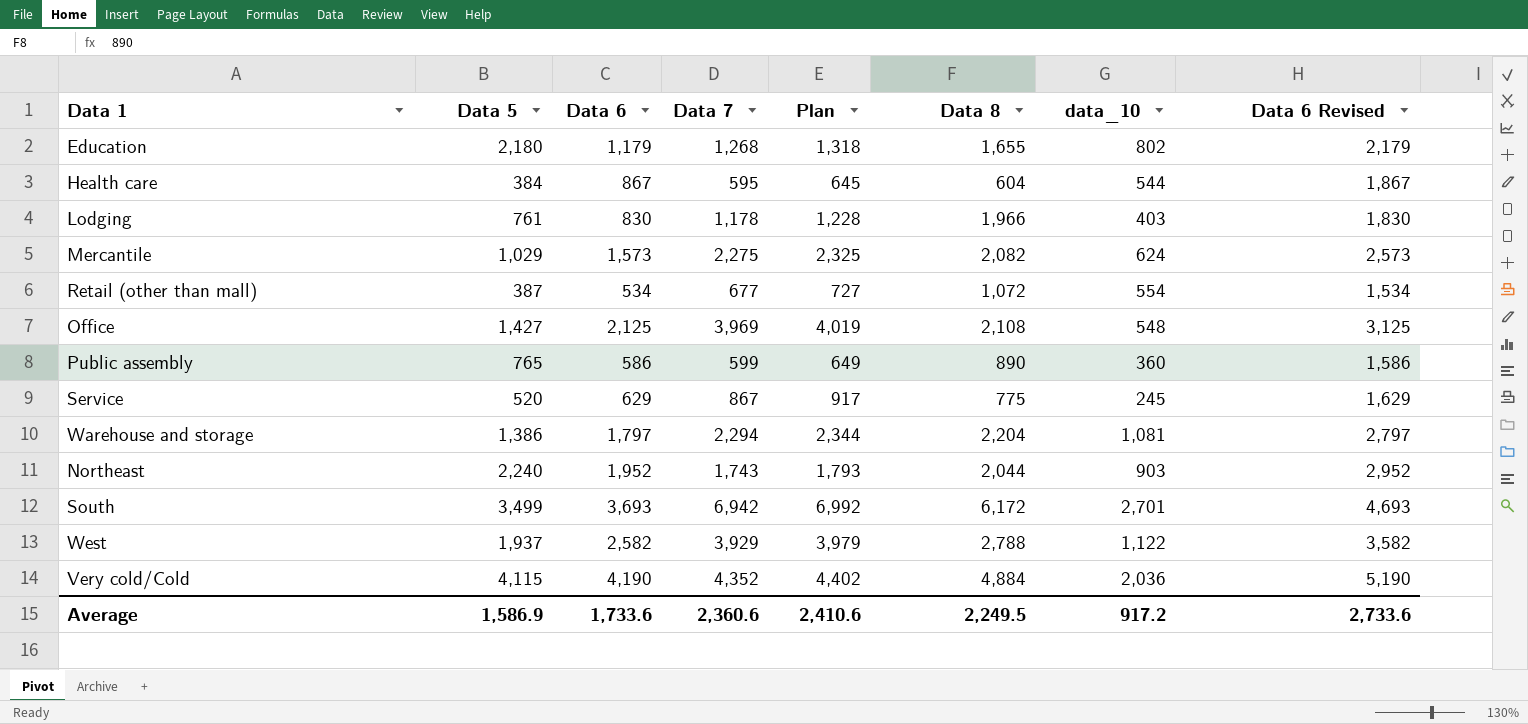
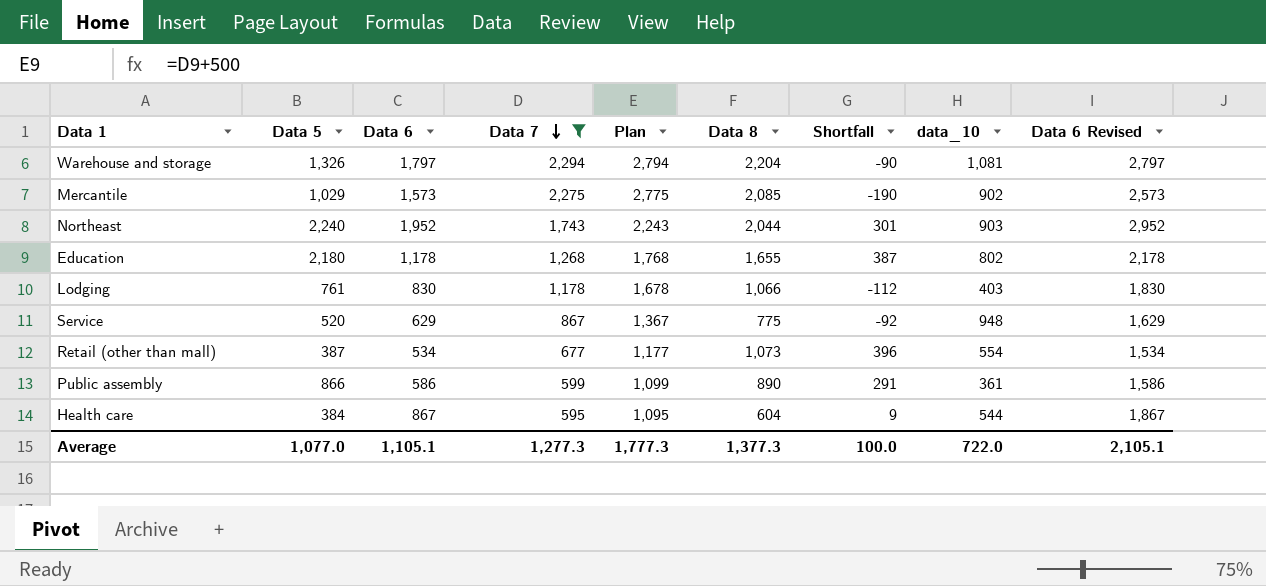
filter: none -> Data 7 <= 2,294
row order: none -> Data 7 descending
column Plan | formula: [Data 7] + 50 -> [Data 7] + 500
column Shortfall | formula: none -> [Data 8] - [Data 7]
Warehouse and storage | Data 5: 1,386 -> 1,326
Mercantile | Data 8: 2,082 -> 2,085
Mercantile | data_10: 624 -> 902
Education | Data 6: 1,179 -> 1,178
Education | Data 6 Revised: 2,179 -> 2,178
Lodging | Data 8: 1,966 -> 1,066
Service | data_10: 245 -> 948
Retail (other than mall) | Data 8: 1,072 -> 1,073
Public assembly | Data 5: 765 -> 866
Public assembly | data_10: 360 -> 361
Average | Data 5: 1,586.9 -> 1,077.0
Average | Data 6: 1,733.6 -> 1,105.1
Average | Data 7: 2,360.6 -> 1,277.3
Average | Plan: 2,410.6 -> 1,777.3
Average | Data 8: 2,249.5 -> 1,377.3
Average | data_10: 917.2 -> 722.0
Average | Data 6 Revised: 2,733.6 -> 2,105.1

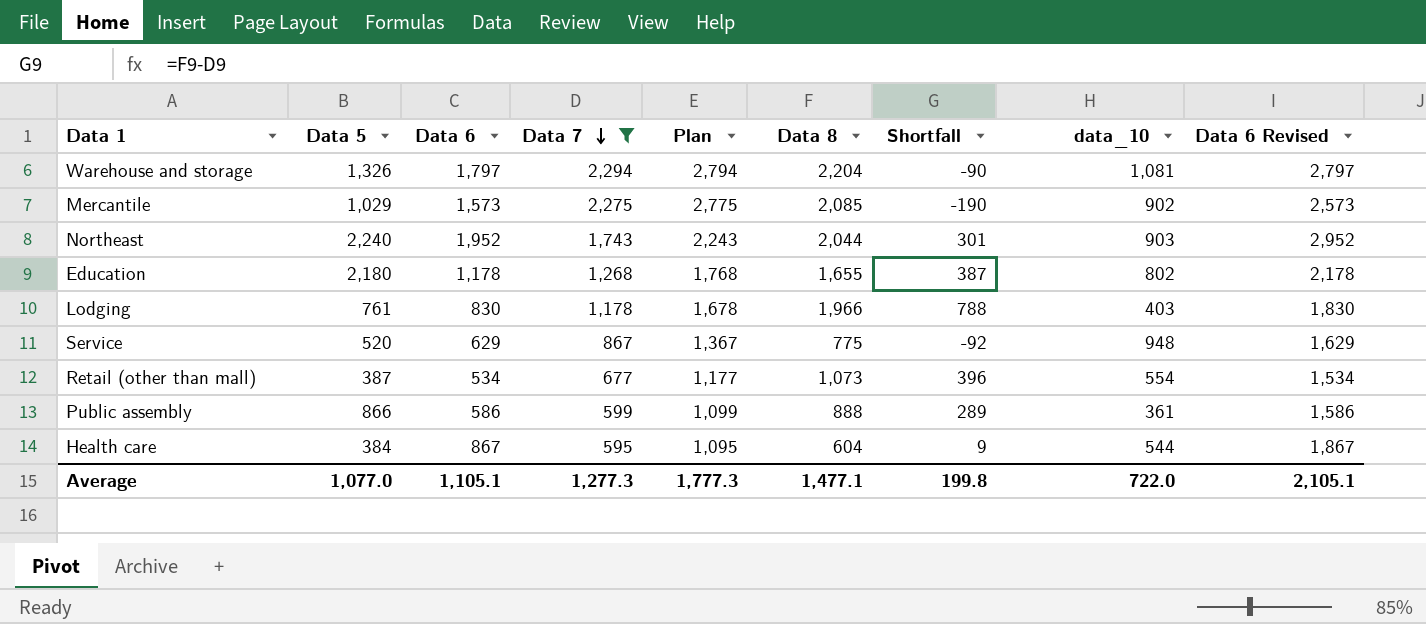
Lodging | Data 8: 1,066 -> 1,966
Lodging | Shortfall: -112 -> 788
Public assembly | Data 8: 890 -> 888
Public assembly | Shortfall: 291 -> 289
Average | Data 8: 1,377.3 -> 1,477.1
Average | Shortfall: 100.0 -> 199.8

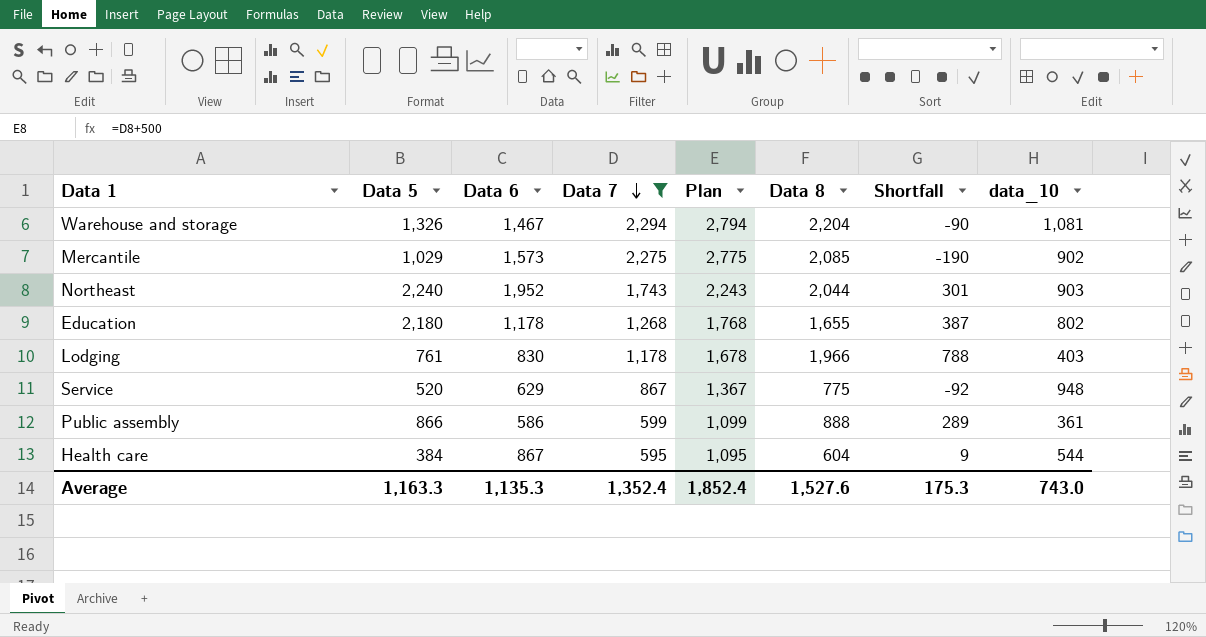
column Data 6 Revised | formula: [Data 6] + 1000 -> none
row Retail (other than mall): 387 | 534 | 677 | 1,177 | 1,073 | 396 | 554 | 1,534 -> none
Warehouse and storage | Data 6: 1,797 -> 1,467
Average | Data 5: 1,077.0 -> 1,163.3
Average | Data 6: 1,105.1 -> 1,135.3
Average | Data 7: 1,277.3 -> 1,352.4
Average | Plan: 1,777.3 -> 1,852.4
Average | Data 8: 1,477.1 -> 1,527.6
Average | Shortfall: 199.8 -> 175.3
Average | data_10: 722.0 -> 743.0

